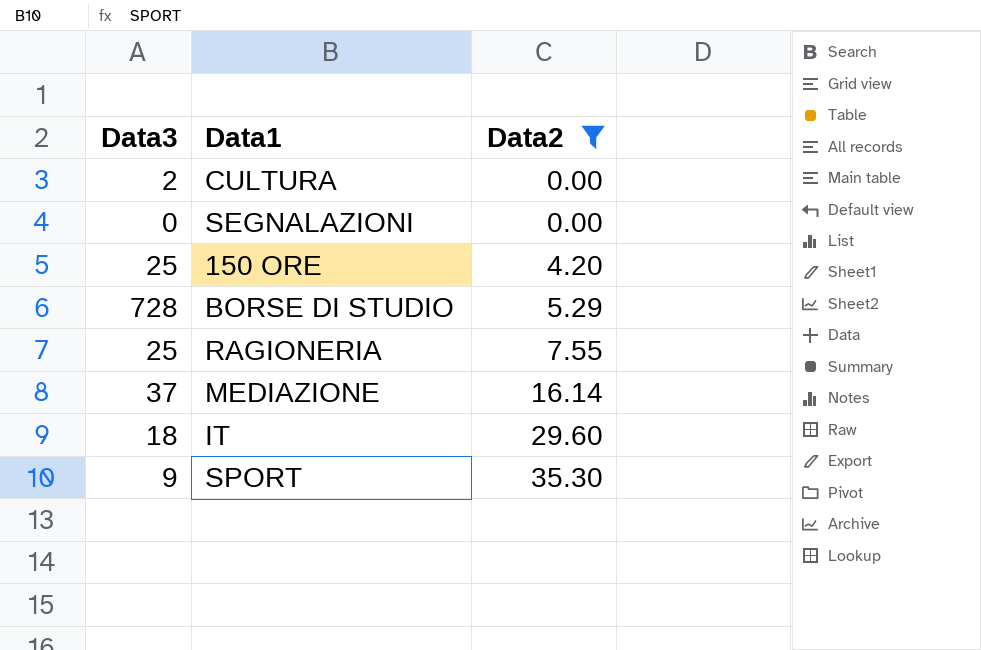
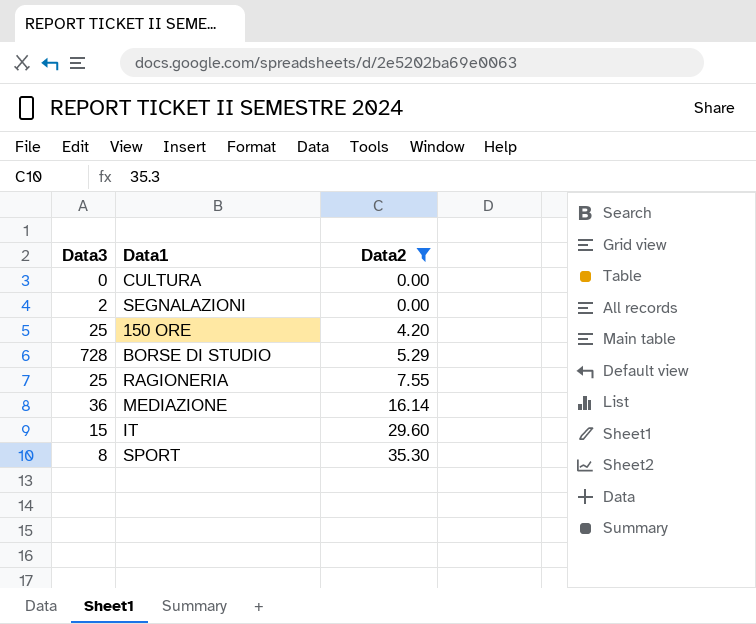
CULTURA | Data3: 2 -> 0
SEGNALAZIONI | Data3: 0 -> 2
MEDIAZIONE | Data3: 37 -> 36
IT | Data3: 18 -> 15
SPORT | Data3: 9 -> 8

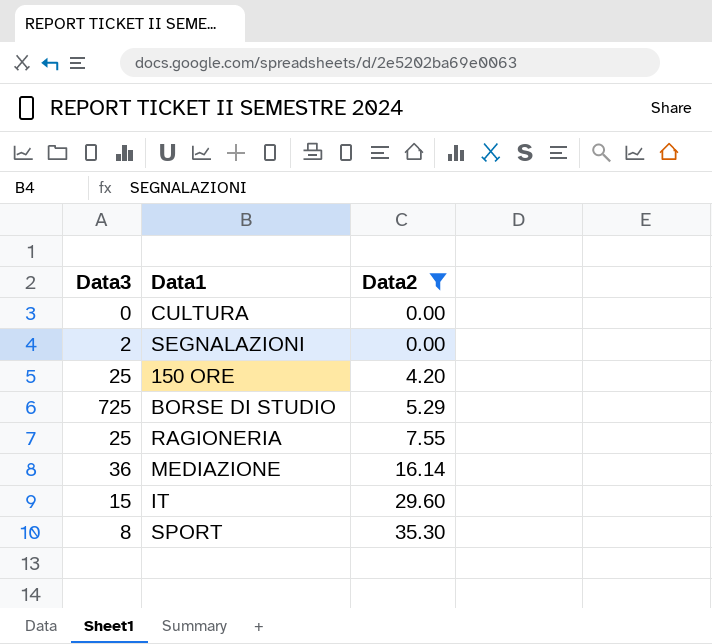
BORSE DI STUDIO | Data3: 728 -> 725

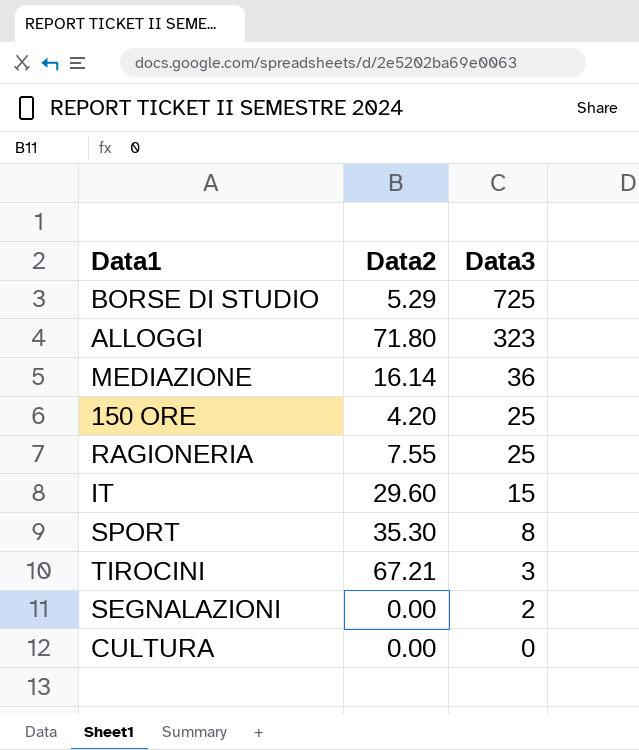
filter: Data2 <= 35.30 -> none
row order: Data2 ascending -> Data3 descending
column Data3 | position: 1 -> 3

